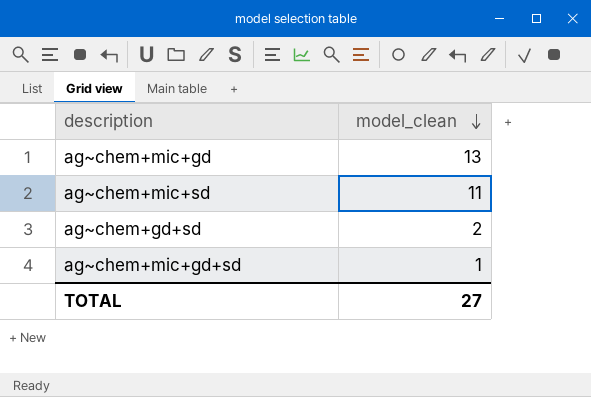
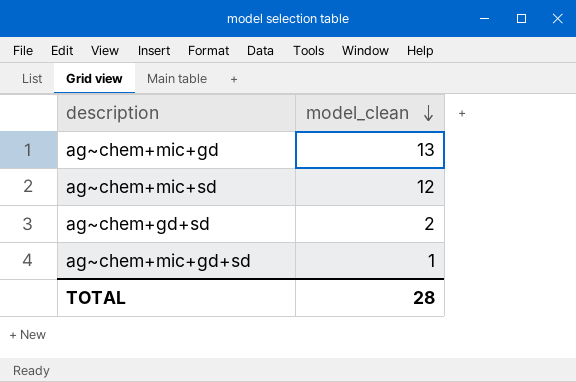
ag~chem+mic+sd | model_clean: 11 -> 12
TOTAL | model_clean: 27 -> 28

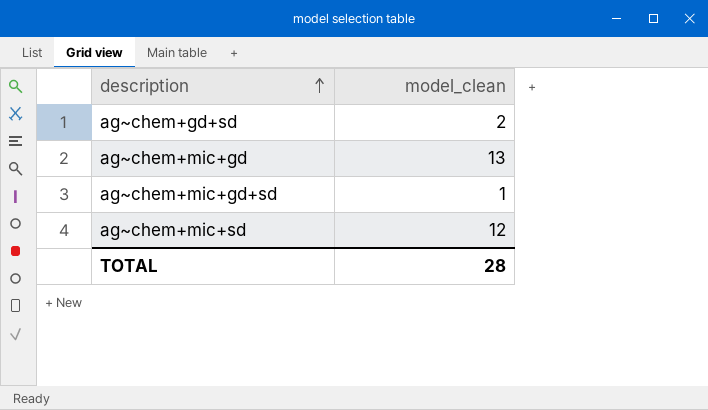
row order: model_clean descending -> description ascending

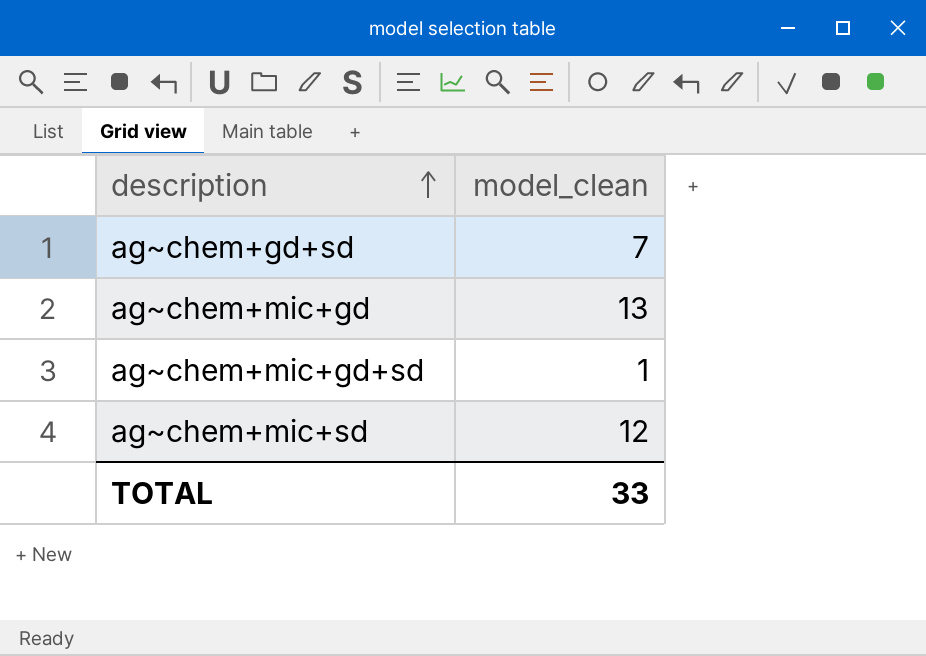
ag~chem+gd+sd | model_clean: 2 -> 7
TOTAL | model_clean: 28 -> 33

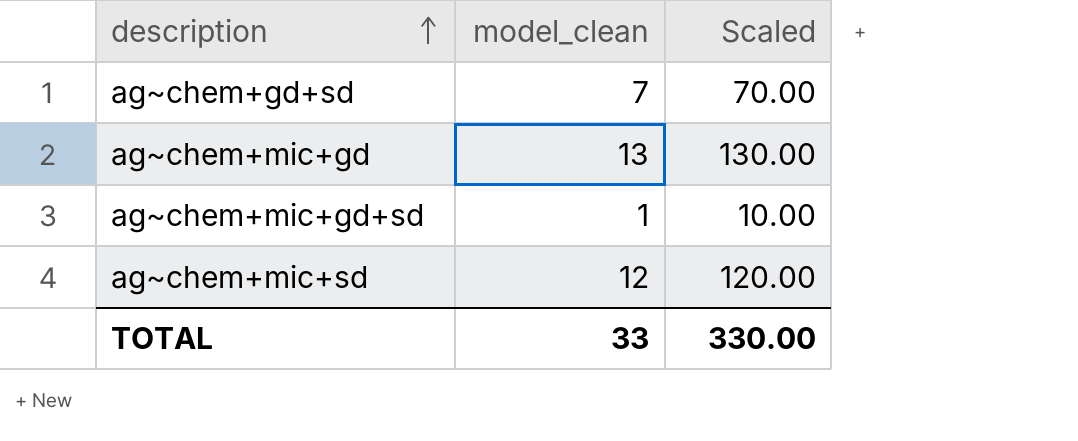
column Scaled | formula: none -> [model_clean] * 10

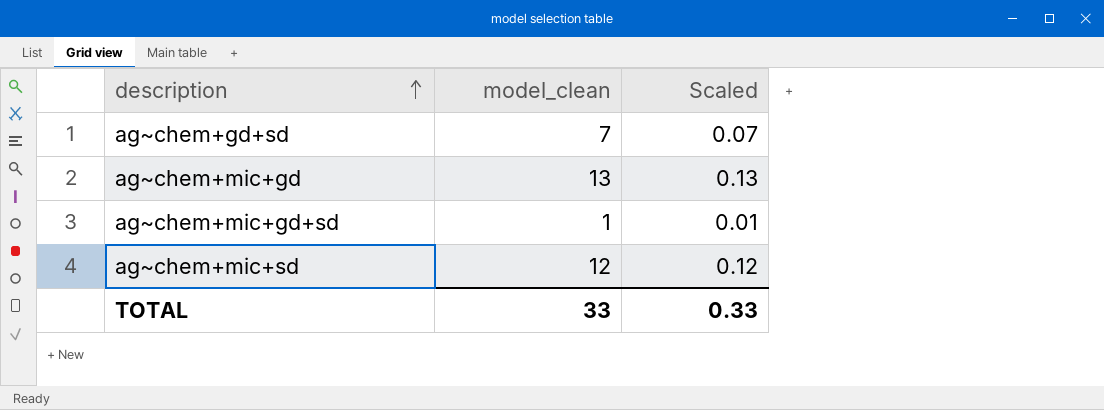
column Scaled | formula: [model_clean] * 10 -> [model_clean] * 0.01
TOTAL | Scaled: 330.00 -> 0.33

